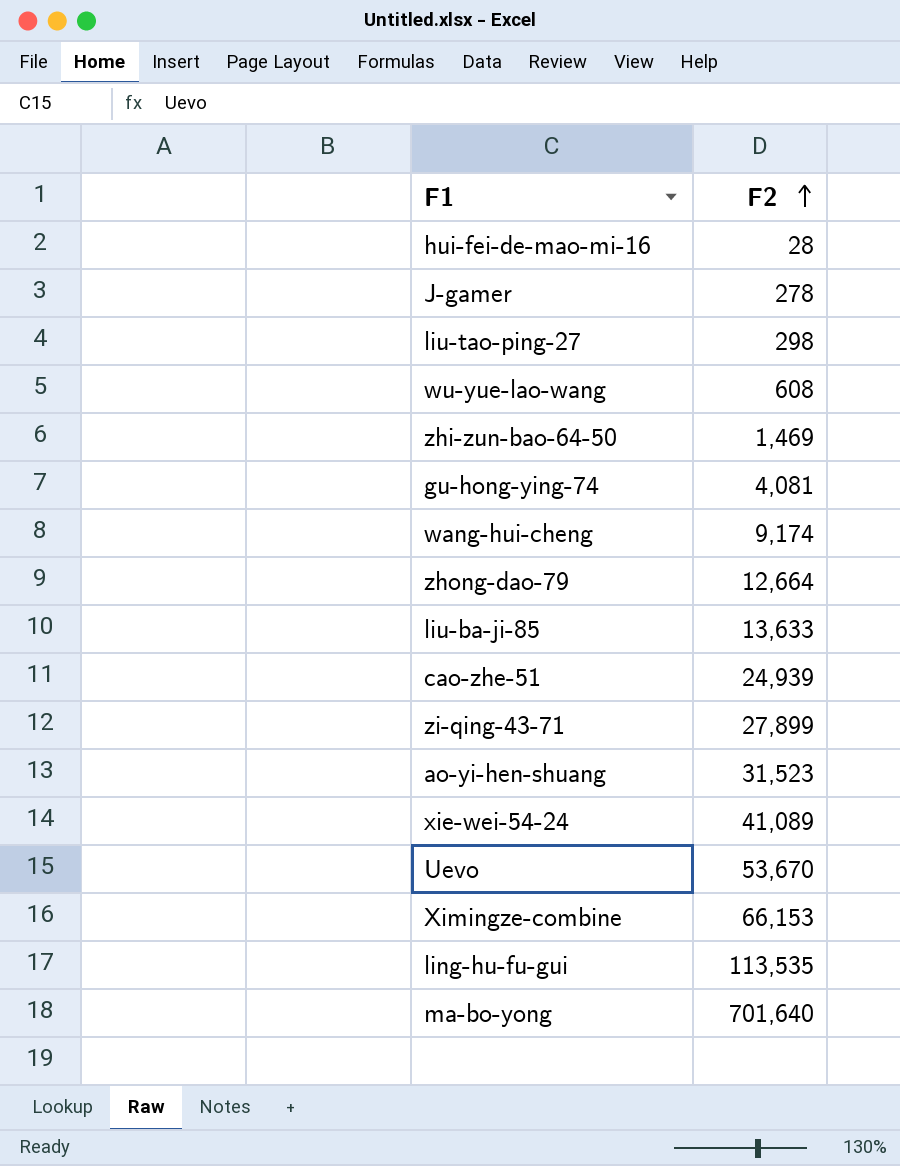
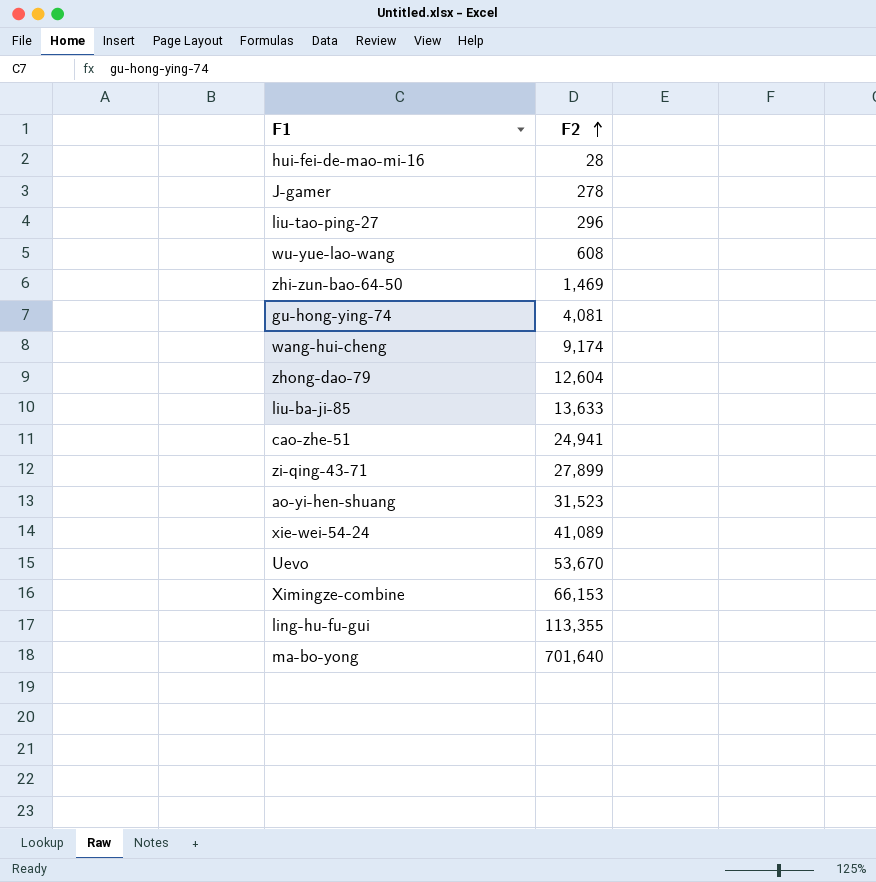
liu-tao-ping-27 | F2: 298 -> 296
zhong-dao-79 | F2: 12,664 -> 12,604
cao-zhe-51 | F2: 24,939 -> 24,941
ling-hu-fu-gui | F2: 113,535 -> 113,355

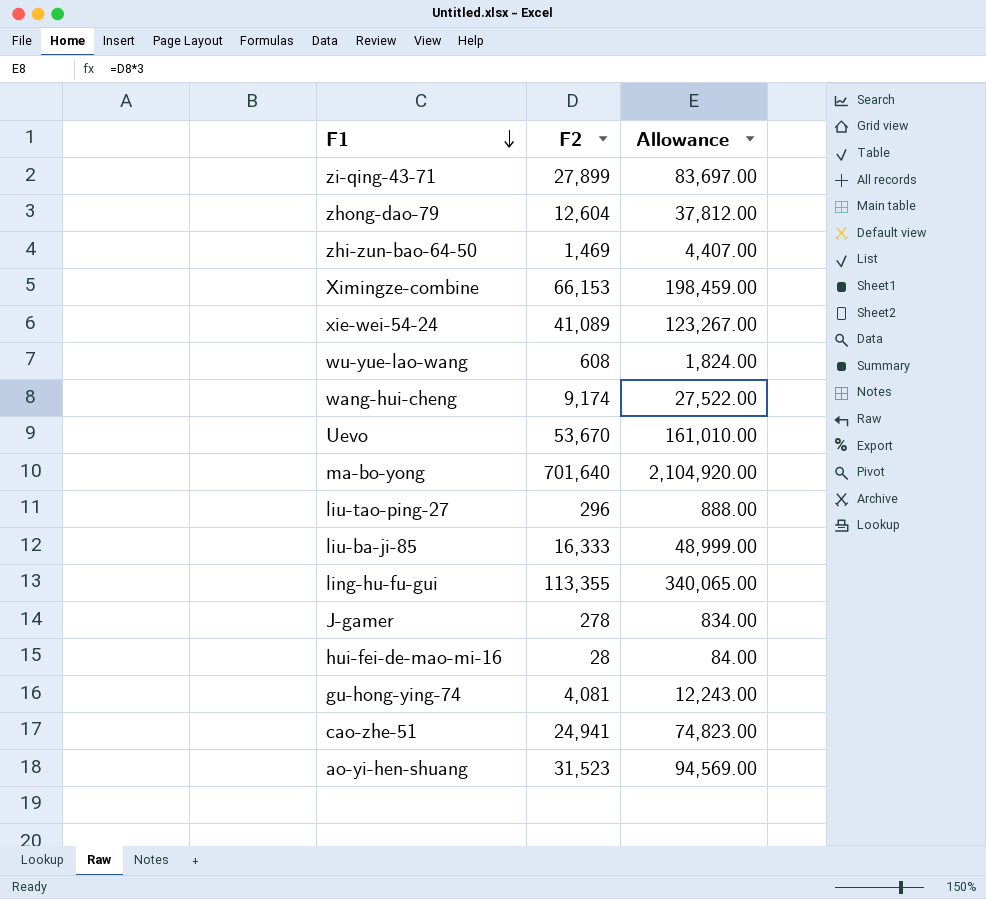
row order: F2 ascending -> F1 descending
column Allowance | formula: none -> [F2] * 3
liu-ba-ji-85 | F2: 13,633 -> 16,333

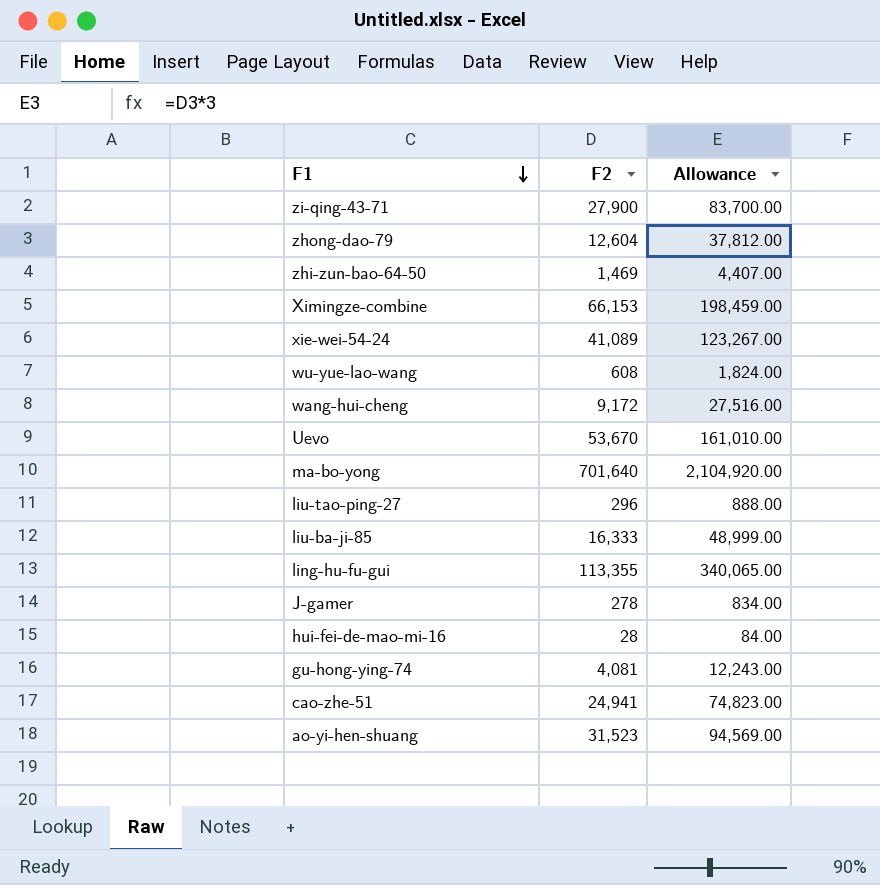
zi-qing-43-71 | F2: 27,899 -> 27,900
zi-qing-43-71 | Allowance: 83,697.00 -> 83,700.00
wang-hui-cheng | F2: 9,174 -> 9,172
wang-hui-cheng | Allowance: 27,522.00 -> 27,516.00

